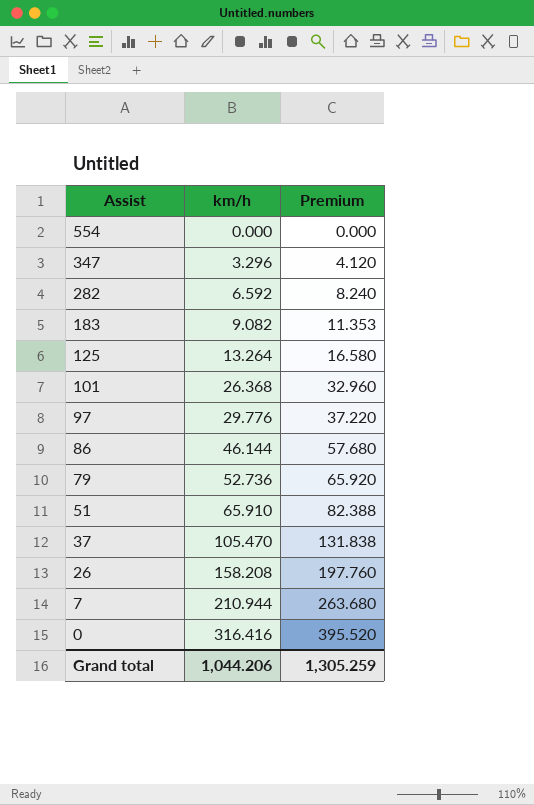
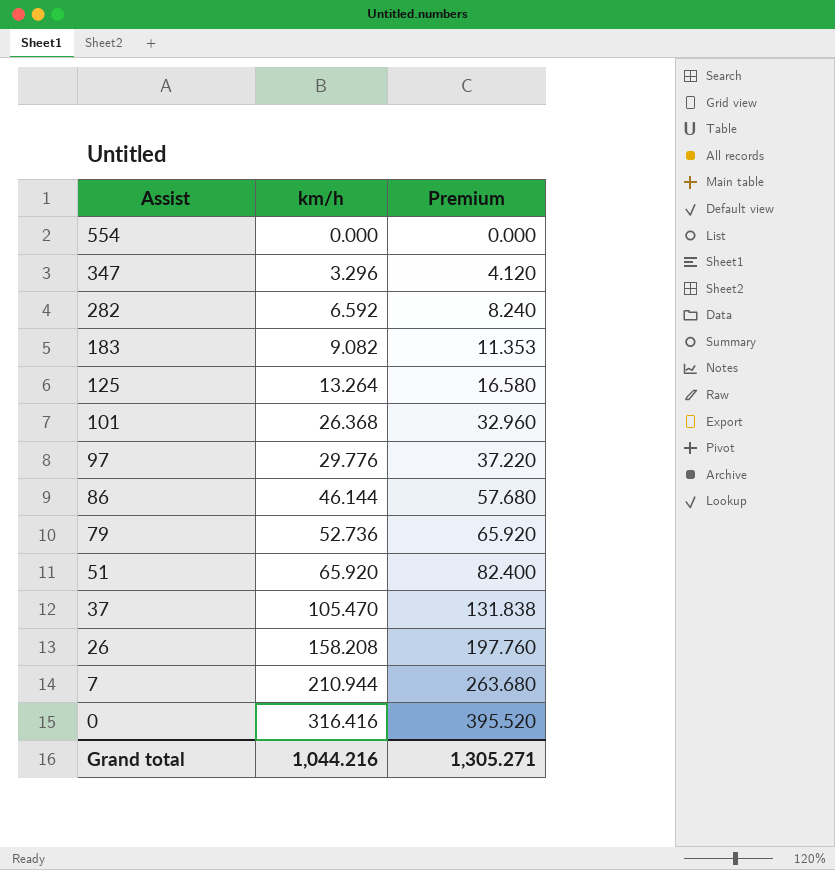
51 | km/h: 65.910 -> 65.920
51 | Premium: 82.388 -> 82.400
Grand total | km/h: 1,044.206 -> 1,044.216
Grand total | Premium: 1,305.259 -> 1,305.271

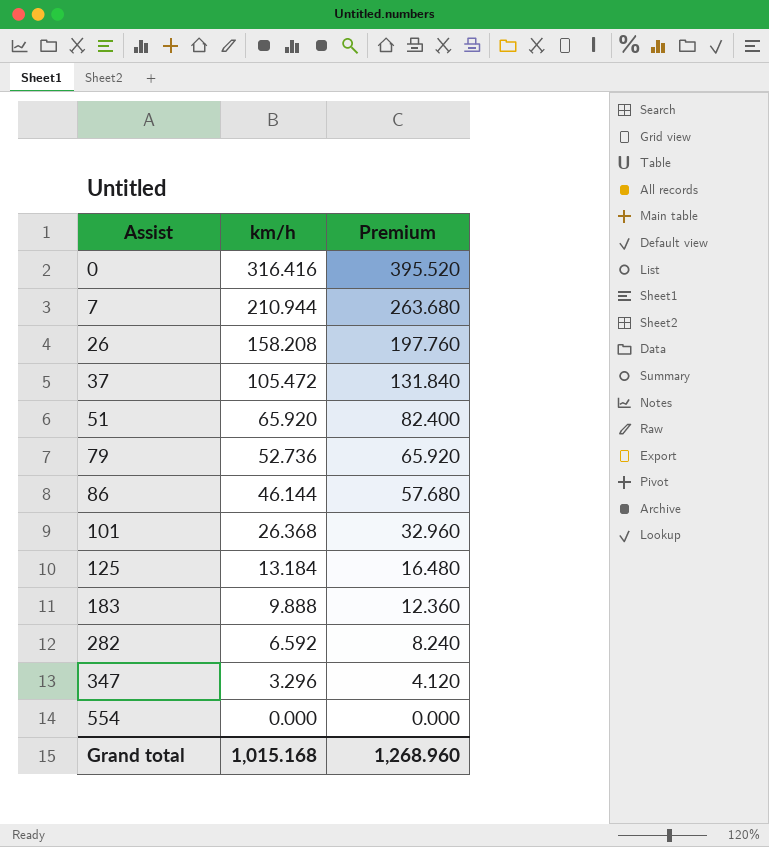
row order: Assist descending -> Assist ascending
row 97: 29.776 | 37.220 -> none
37 | km/h: 105.470 -> 105.472
37 | Premium: 131.838 -> 131.840
125 | km/h: 13.264 -> 13.184
125 | Premium: 16.580 -> 16.480
183 | km/h: 9.082 -> 9.888
183 | Premium: 11.353 -> 12.360
Grand total | km/h: 1,044.216 -> 1,015.168
Grand total | Premium: 1,305.271 -> 1,268.960

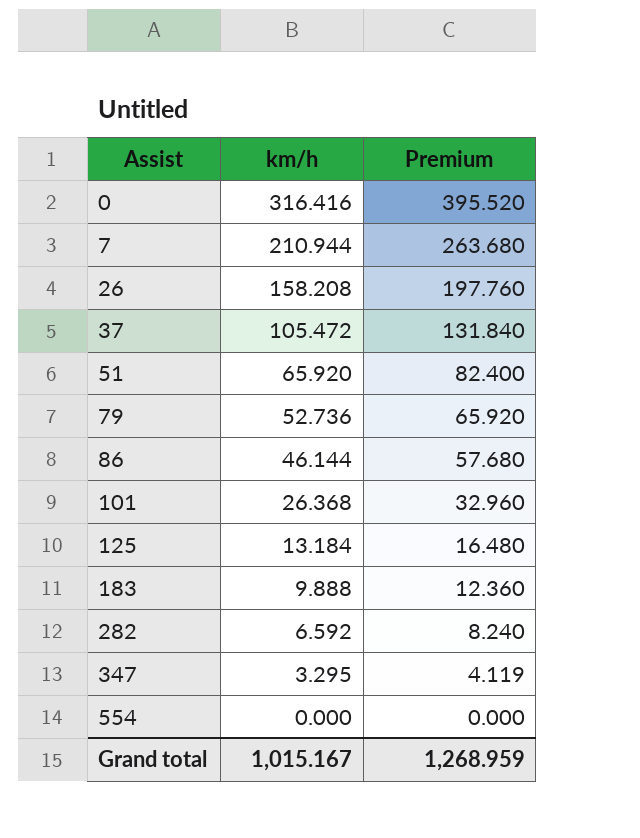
347 | km/h: 3.296 -> 3.295
347 | Premium: 4.120 -> 4.119
Grand total | km/h: 1,015.168 -> 1,015.167
Grand total | Premium: 1,268.960 -> 1,268.959

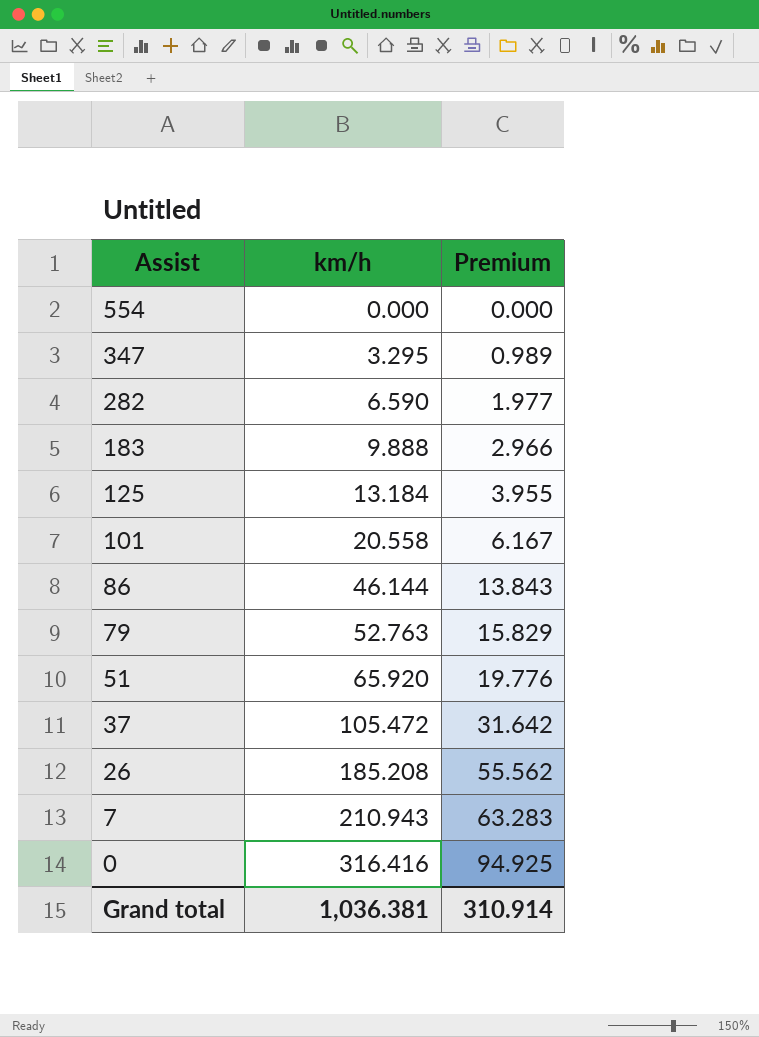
row order: Assist ascending -> Assist descending
column Premium | formula: [km/h] * 1.25 -> [km/h] * 0.3
282 | km/h: 6.592 -> 6.590
101 | km/h: 26.368 -> 20.558
79 | km/h: 52.736 -> 52.763
26 | km/h: 158.208 -> 185.208
7 | km/h: 210.944 -> 210.943
Grand total | km/h: 1,015.167 -> 1,036.381
Grand total | Premium: 1,268.959 -> 310.914

